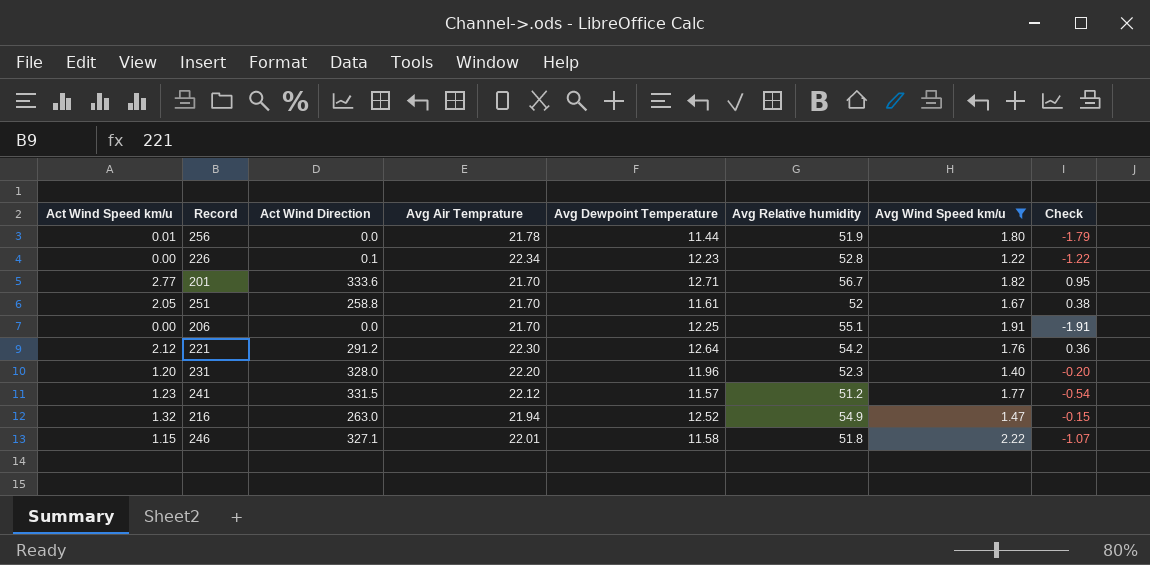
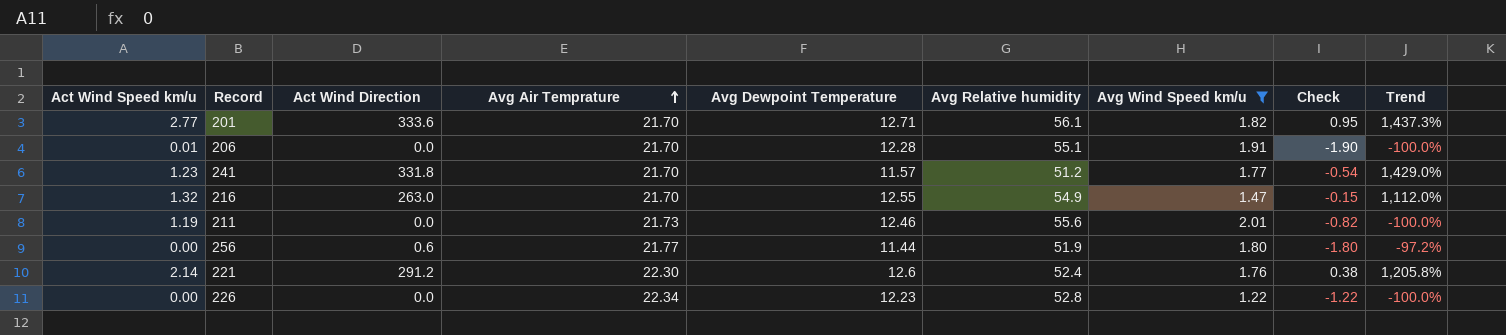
row order: none -> Avg Air Temprature ascending
column Trend | formula: none -> ([Act Wind Direction] - [Avg Air Temprature]) / [Avg Air Temprature]
row 251: 2.05 | 258.8 | 21.70 | 11.61 | 52 | 1.67 | 0.38 -> none
row 231: 1.20 | 328.0 | 22.20 | 11.96 | 52.3 | 1.40 | -0.20 -> none
row 246: 1.15 | 327.1 | 22.01 | 11.58 | 51.8 | 2.22 | -1.07 -> none
201 | Avg Relative humidity: 56.7 -> 56.1
206 | Act Wind Speed km/u: 0.00 -> 0.01
206 | Avg Dewpoint Temperature: 12.25 -> 12.28
206 | Check: -1.91 -> -1.90
241 | Act Wind Direction: 331.5 -> 331.8
241 | Avg Air Temprature: 22.12 -> 21.70
216 | Avg Air Temprature: 21.94 -> 21.70
216 | Avg Dewpoint Temperature: 12.52 -> 12.55
row 211: none -> 1.19 | 0.0 | 21.73 | 12.46 | 55.6 | 2.01 | -0.82 | -100.0%
256 | Act Wind Speed km/u: 0.01 -> 0.00
256 | Act Wind Direction: 0.0 -> 0.6
256 | Avg Air Temprature: 21.78 -> 21.77
256 | Check: -1.79 -> -1.80
221 | Act Wind Speed km/u: 2.12 -> 2.14
221 | Avg Dewpoint Temperature: 12.64 -> 12.6
221 | Avg Relative humidity: 54.2 -> 52.4
221 | Check: 0.36 -> 0.38
226 | Act Wind Direction: 0.1 -> 0.0

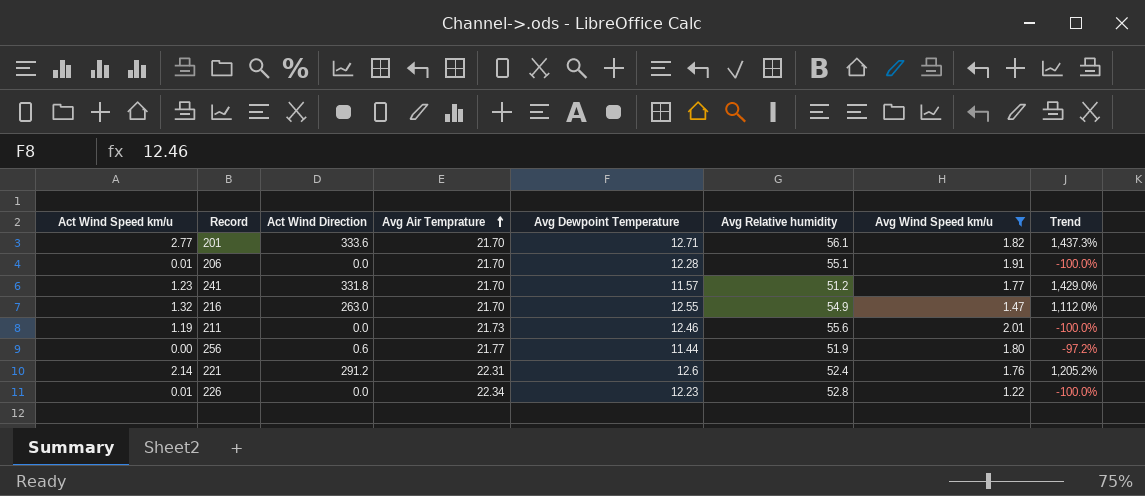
column Check | formula: [Act Wind Speed km/u] - [Avg Wind Speed km/u] -> none
221 | Avg Air Temprature: 22.30 -> 22.31
221 | Trend: 1,205.8% -> 1,205.2%
226 | Act Wind Speed km/u: 0.00 -> 0.01

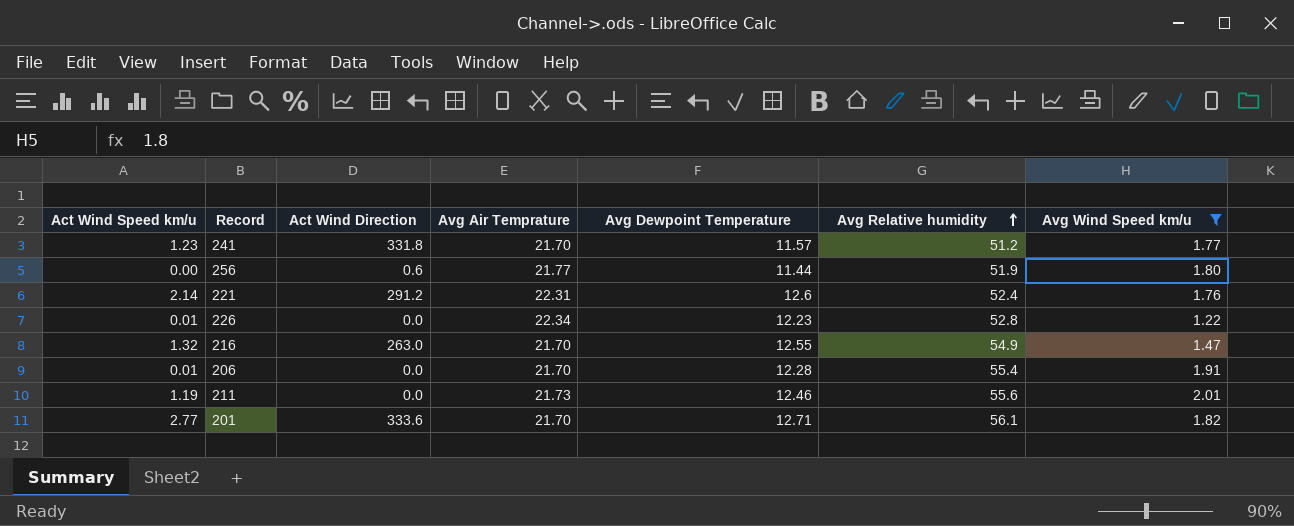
row order: Avg Air Temprature ascending -> Avg Relative humidity ascending
column Trend | formula: ([Act Wind Direction] - [Avg Air Temprature]) / [Avg Air Temprature] -> none
206 | Avg Relative humidity: 55.1 -> 55.4

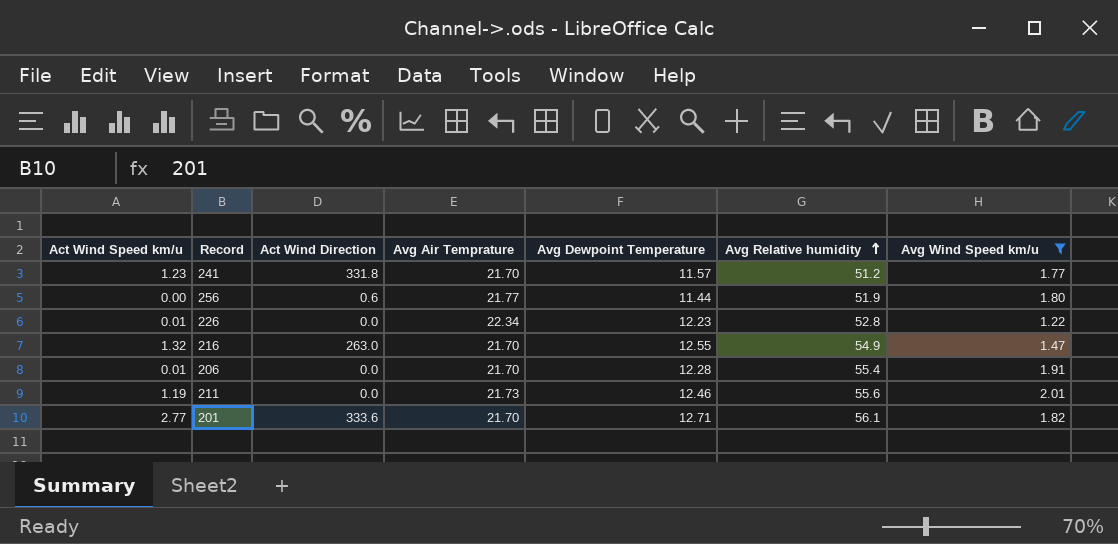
row 221: 2.14 | 291.2 | 22.31 | 12.6 | 52.4 | 1.76 -> none

